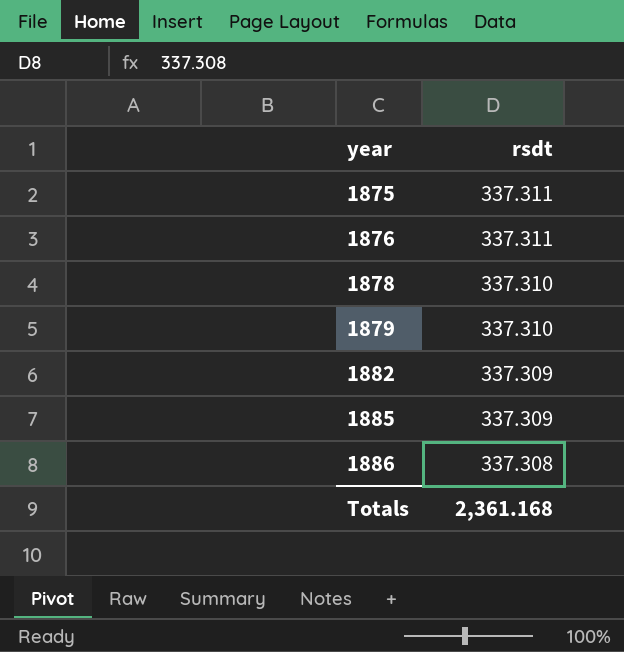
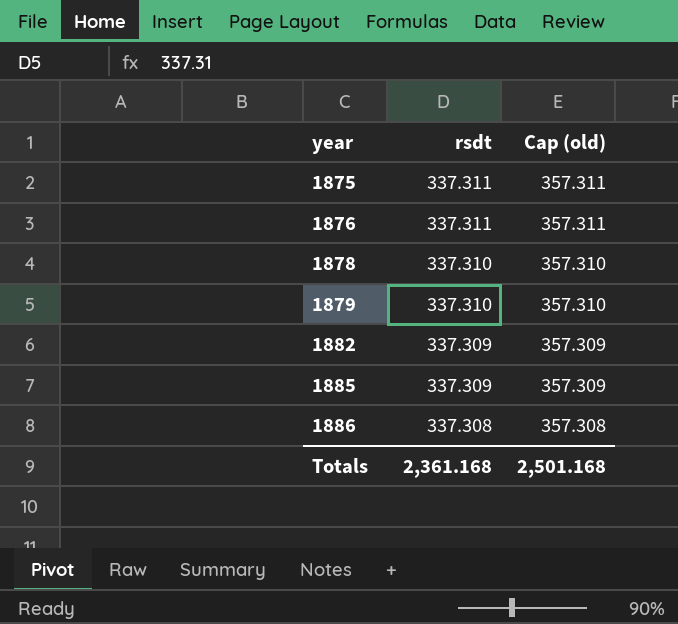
column Cap (old) | formula: none -> [rsdt] + 20

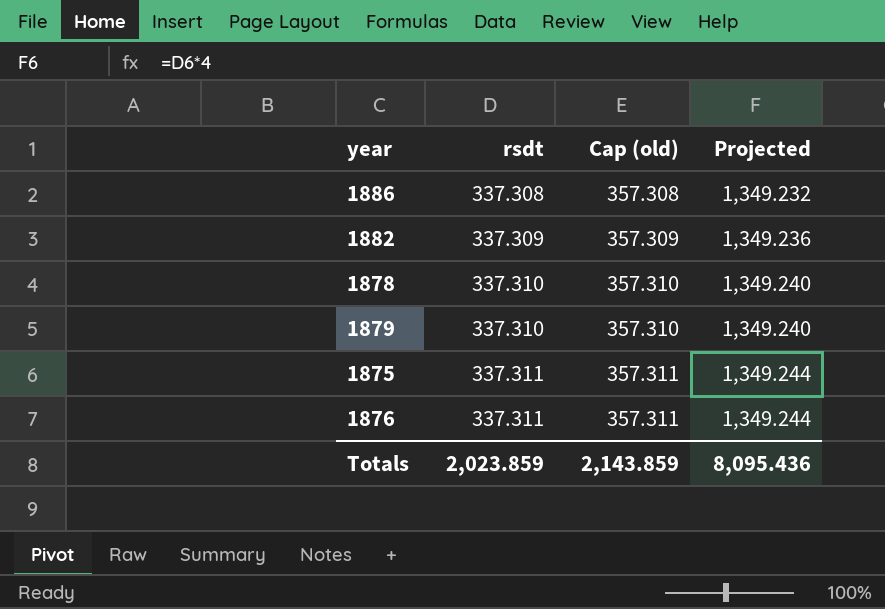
row order: year ascending -> rsdt ascending
column Projected | formula: none -> [rsdt] * 4
row 1885: 337.309 | 357.309 -> none
Totals | rsdt: 2,361.168 -> 2,023.859
Totals | Cap (old): 2,501.168 -> 2,143.859

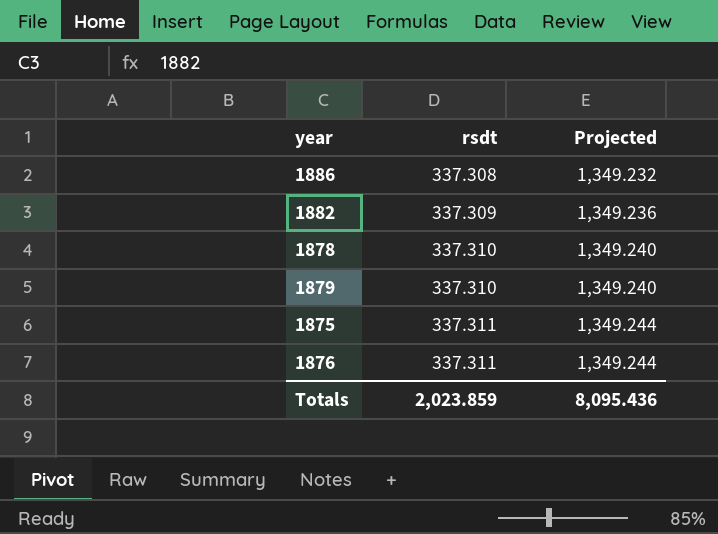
column Cap (old) | formula: [rsdt] + 20 -> none

